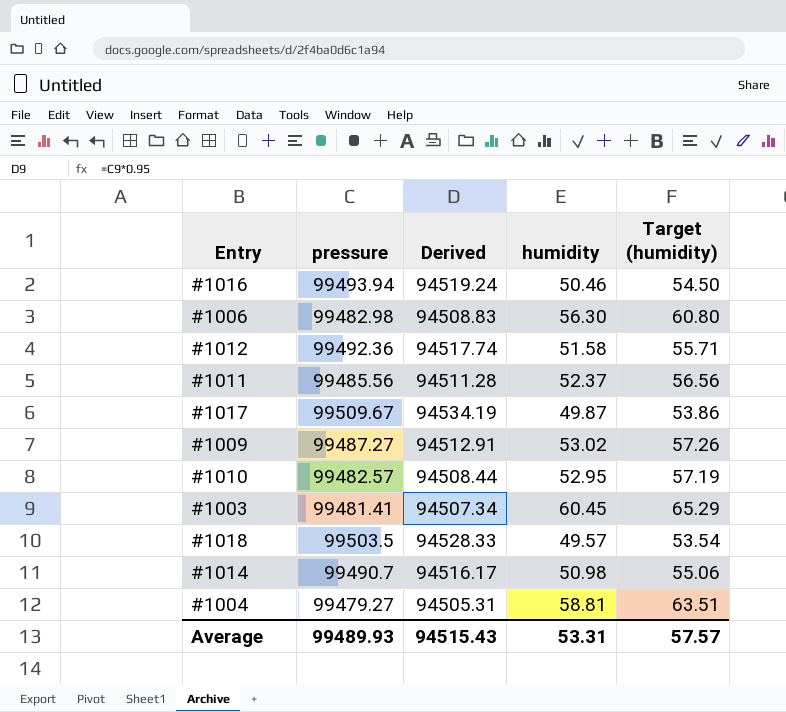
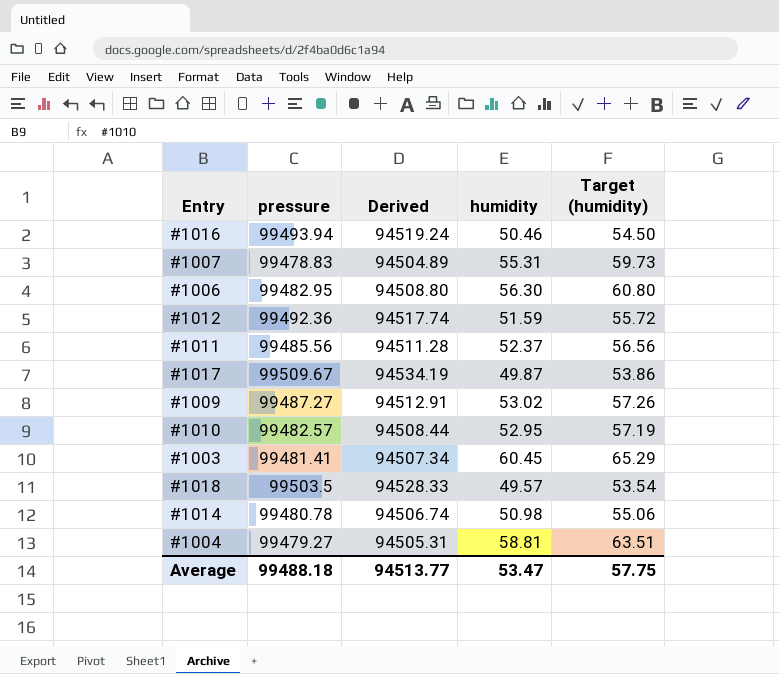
row #1007: none -> 99478.83 | 94504.89 | 55.31 | 59.73
#1006 | pressure: 99482.98 -> 99482.95
#1006 | Derived: 94508.83 -> 94508.80
#1012 | humidity: 51.58 -> 51.59
#1012 | Target (humidity): 55.71 -> 55.72
#1014 | pressure: 99490.7 -> 99480.78
#1014 | Derived: 94516.17 -> 94506.74
Average | pressure: 99489.93 -> 99488.18
Average | Derived: 94515.43 -> 94513.77
Average | humidity: 53.31 -> 53.47
Average | Target (humidity): 57.57 -> 57.75

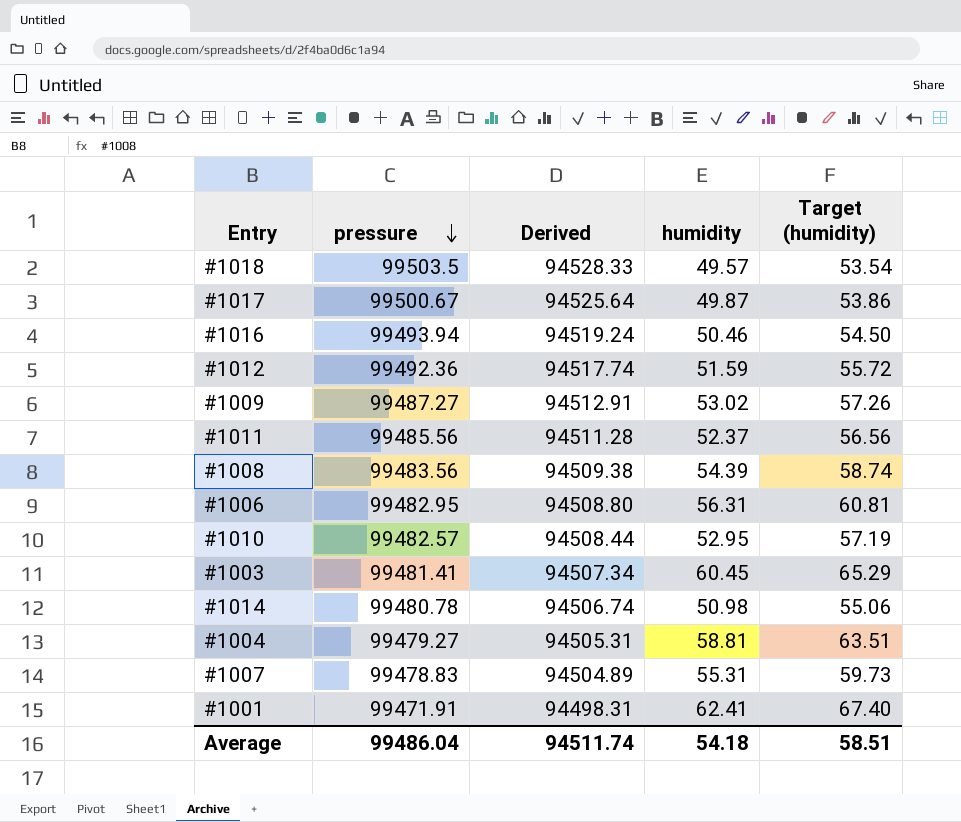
row order: none -> pressure descending
#1017 | pressure: 99509.67 -> 99500.67
#1017 | Derived: 94534.19 -> 94525.64
row #1008: none -> 99483.56 | 94509.38 | 54.39 | 58.74
#1006 | humidity: 56.30 -> 56.31
#1006 | Target (humidity): 60.80 -> 60.81
row #1001: none -> 99471.91 | 94498.31 | 62.41 | 67.40
Average | pressure: 99488.18 -> 99486.04
Average | Derived: 94513.77 -> 94511.74
Average | humidity: 53.47 -> 54.18
Average | Target (humidity): 57.75 -> 58.51

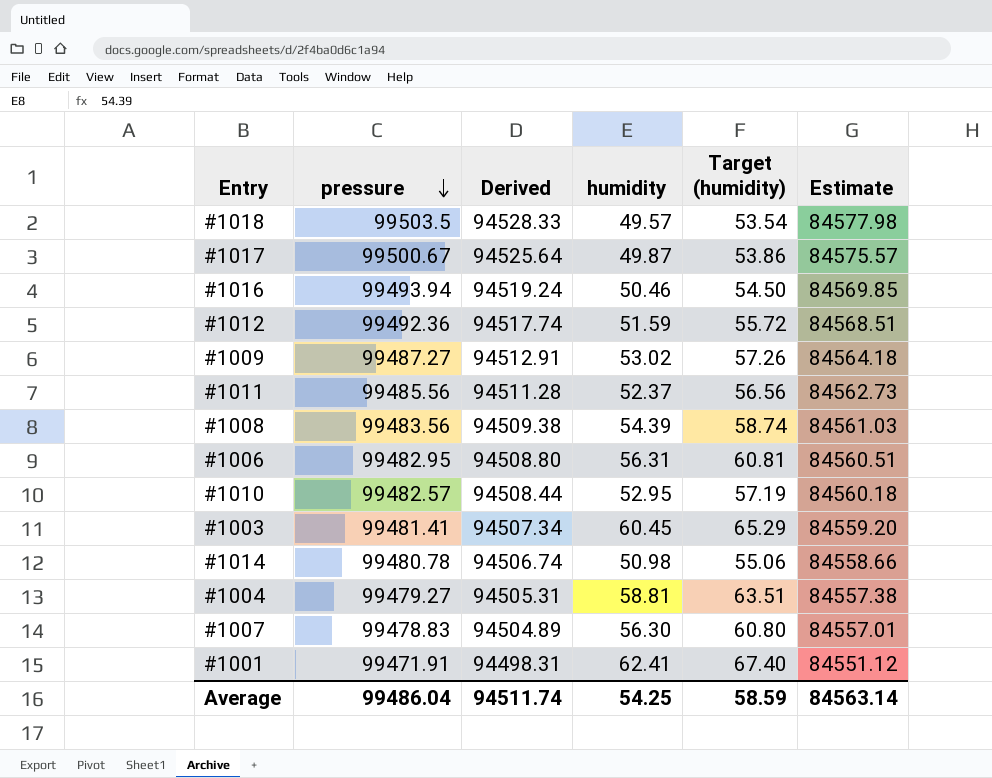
column Estimate | formula: none -> [pressure] * 0.85
#1007 | humidity: 55.31 -> 56.30
#1007 | Target (humidity): 59.73 -> 60.80
Average | humidity: 54.18 -> 54.25
Average | Target (humidity): 58.51 -> 58.59

